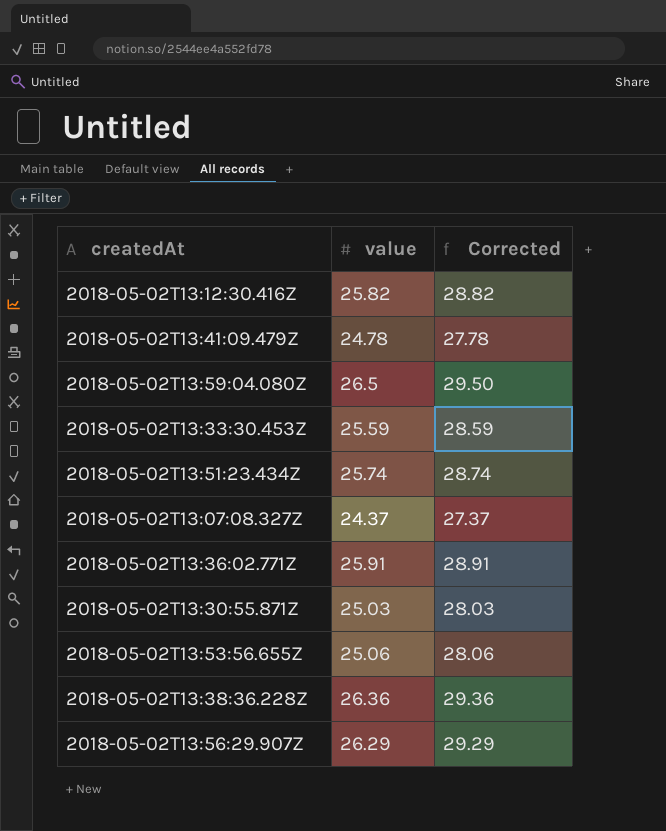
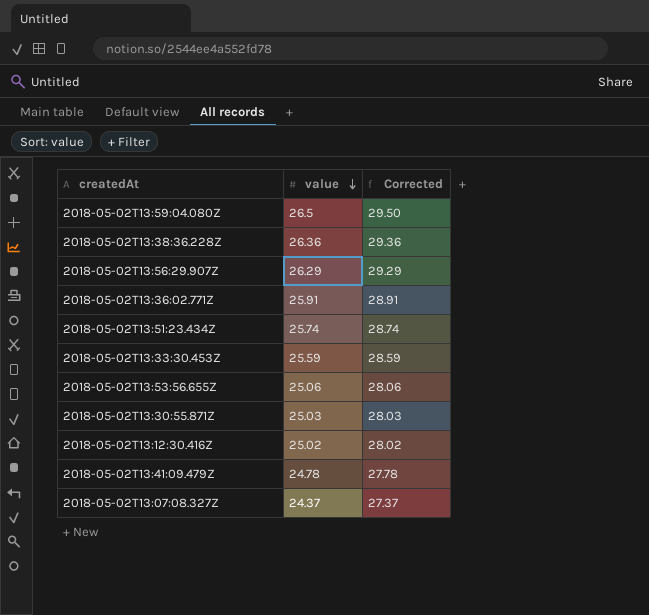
row order: none -> value descending
2018-05-02T13:12:30.416Z | value: 25.82 -> 25.02
2018-05-02T13:12:30.416Z | Corrected: 28.82 -> 28.02

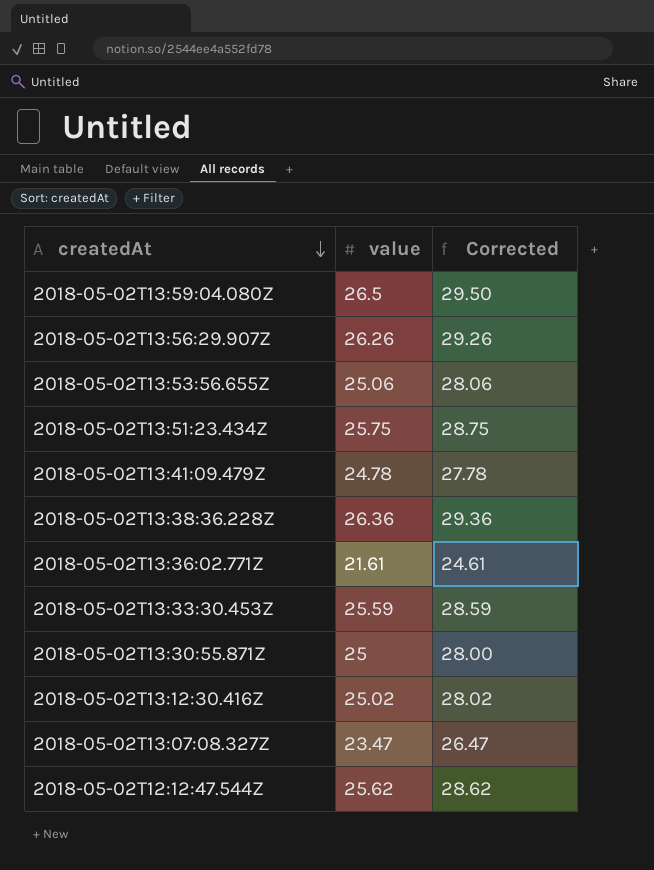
row order: value descending -> createdAt descending
2018-05-02T13:56:29.907Z | value: 26.29 -> 26.26
2018-05-02T13:56:29.907Z | Corrected: 29.29 -> 29.26
2018-05-02T13:51:23.434Z | value: 25.74 -> 25.75
2018-05-02T13:51:23.434Z | Corrected: 28.74 -> 28.75
2018-05-02T13:36:02.771Z | value: 25.91 -> 21.61
2018-05-02T13:36:02.771Z | Corrected: 28.91 -> 24.61
2018-05-02T13:30:55.871Z | value: 25.03 -> 25
2018-05-02T13:30:55.871Z | Corrected: 28.03 -> 28.00
2018-05-02T13:07:08.327Z | value: 24.37 -> 23.47
2018-05-02T13:07:08.327Z | Corrected: 27.37 -> 26.47
row 2018-05-02T12:12:47.544Z: none -> 25.62 | 28.62

